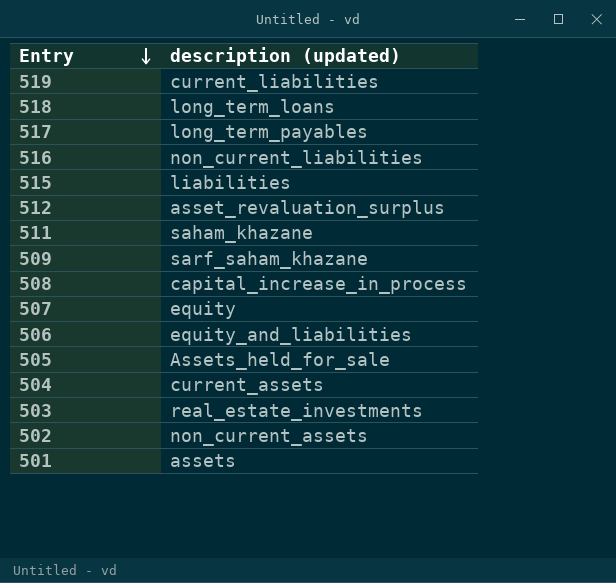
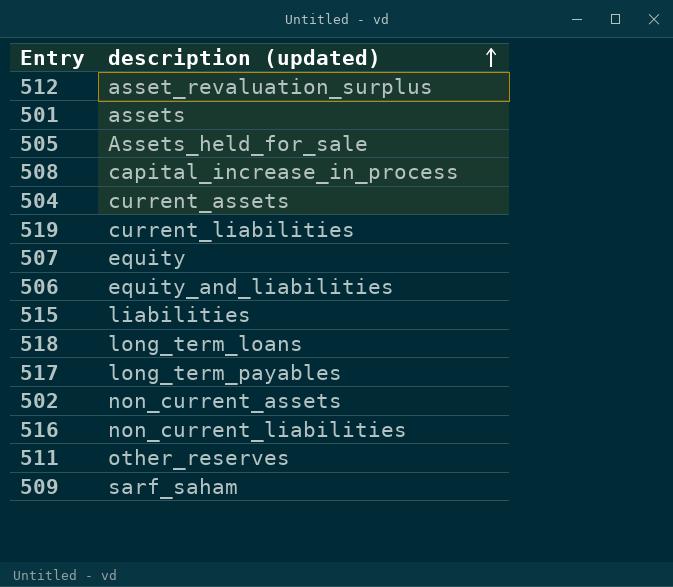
row order: Entry descending -> description (updated) ascending
row 503: real_estate_investments -> none
511 | description (updated): saham_khazane -> other_reserves
509 | description (updated): sarf_saham_khazane -> sarf_saham

